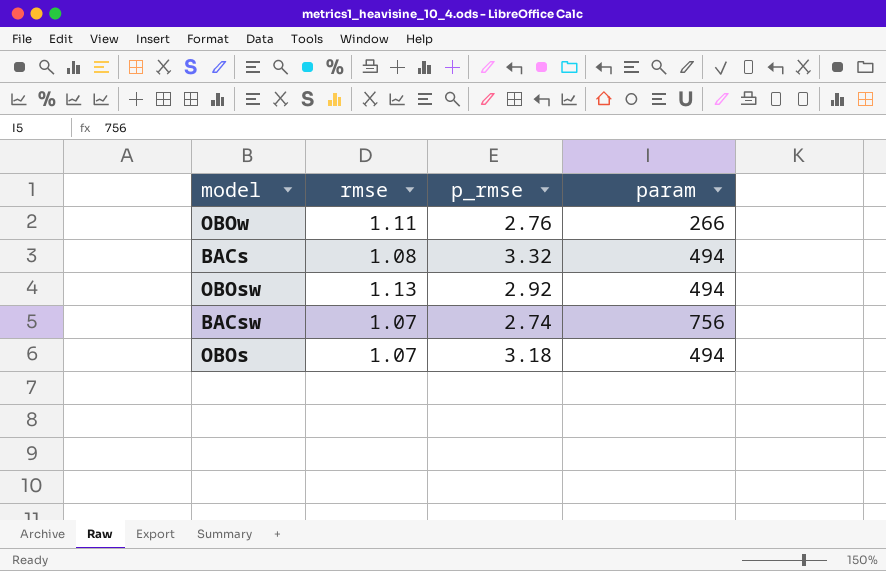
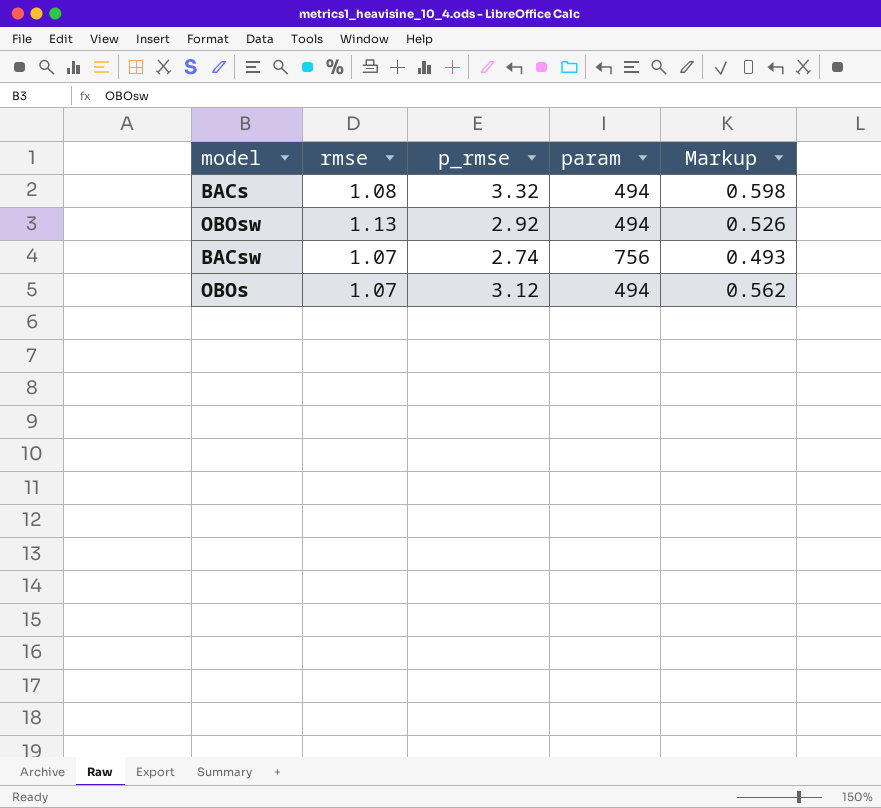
column Markup | formula: none -> [p_rmse] * 0.18
row OBOw: 1.11 | 2.76 | 266 -> none
OBOs | p_rmse: 3.18 -> 3.12

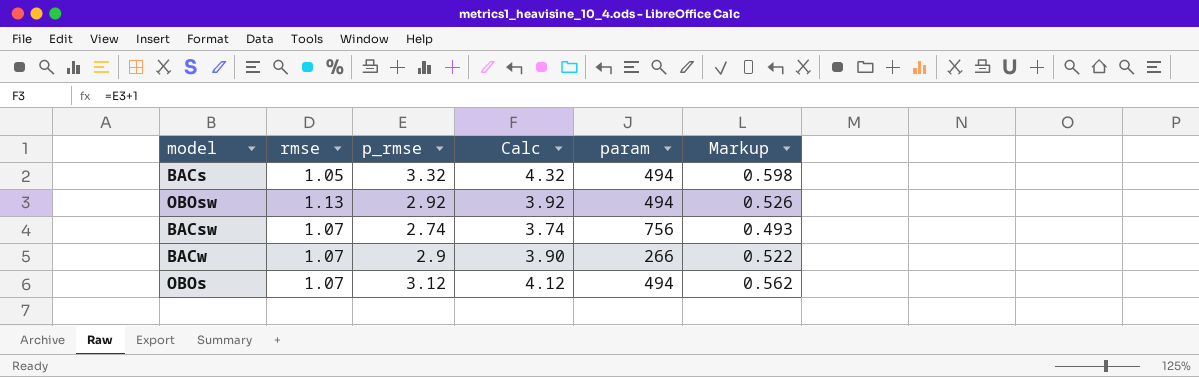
column Calc | formula: none -> [p_rmse] + 1
BACs | rmse: 1.08 -> 1.05
row BACw: none -> 1.07 | 2.9 | 3.90 | 266 | 0.522

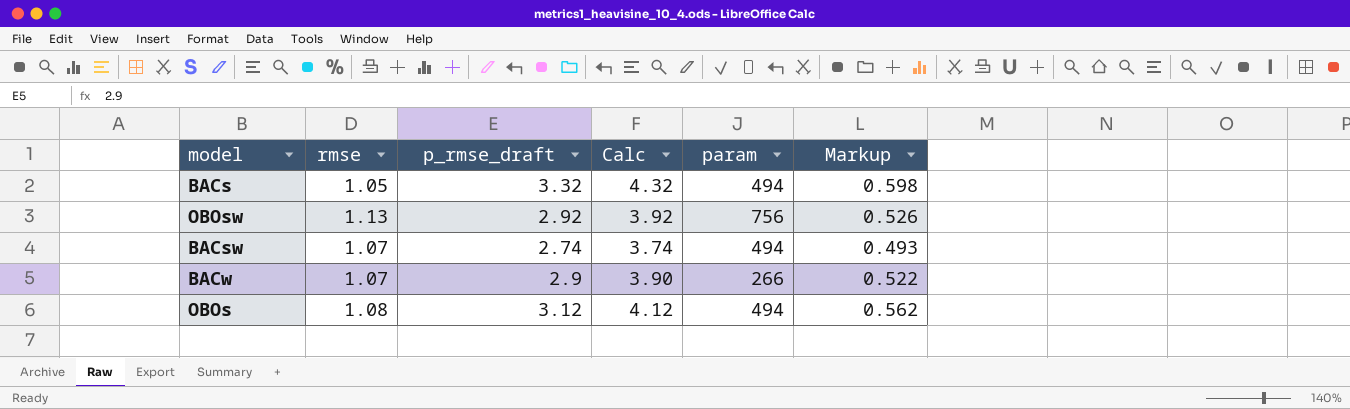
column name: p_rmse -> p_rmse_draft
OBOsw | param: 494 -> 756
BACsw | param: 756 -> 494
OBOs | rmse: 1.07 -> 1.08

